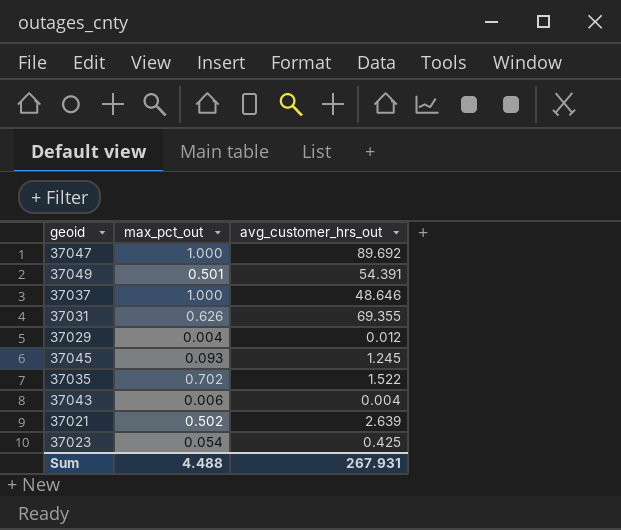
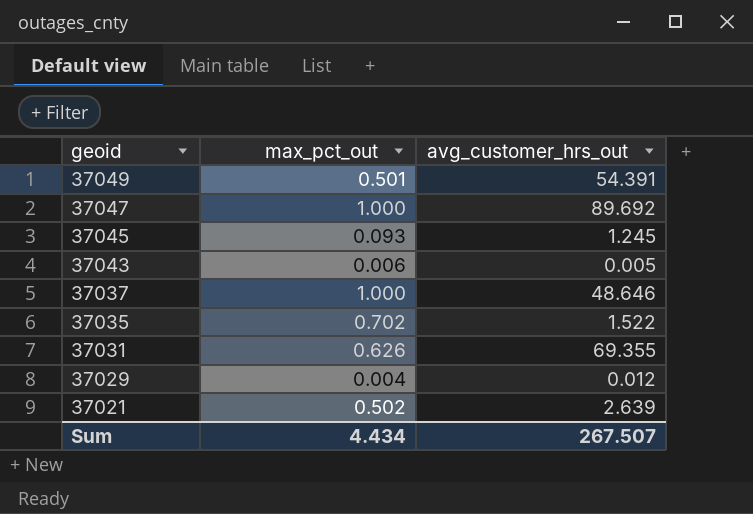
row order: none -> geoid descending
row 37023: 0.054 | 0.425 -> none
37043 | avg_customer_hrs_out: 0.004 -> 0.005
Sum | max_pct_out: 4.488 -> 4.434
Sum | avg_customer_hrs_out: 267.931 -> 267.507

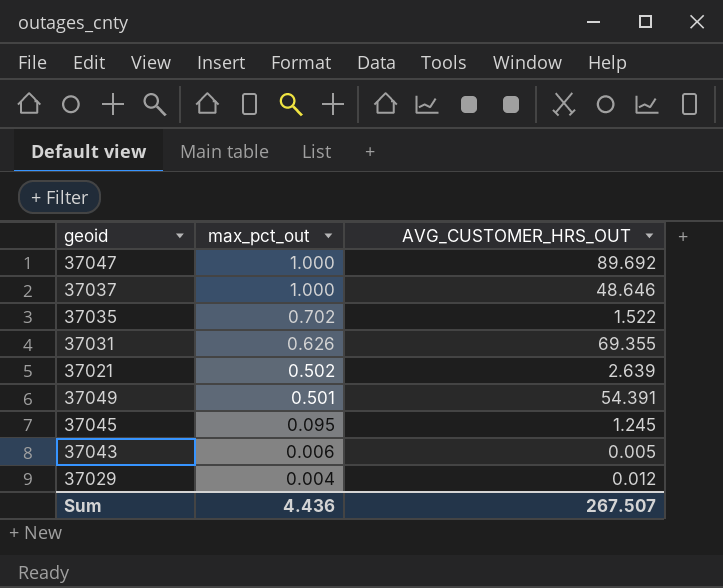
row order: geoid descending -> max_pct_out descending
column name: avg_customer_hrs_out -> AVG_CUSTOMER_HRS_OUT
37045 | max_pct_out: 0.093 -> 0.095
Sum | max_pct_out: 4.434 -> 4.436

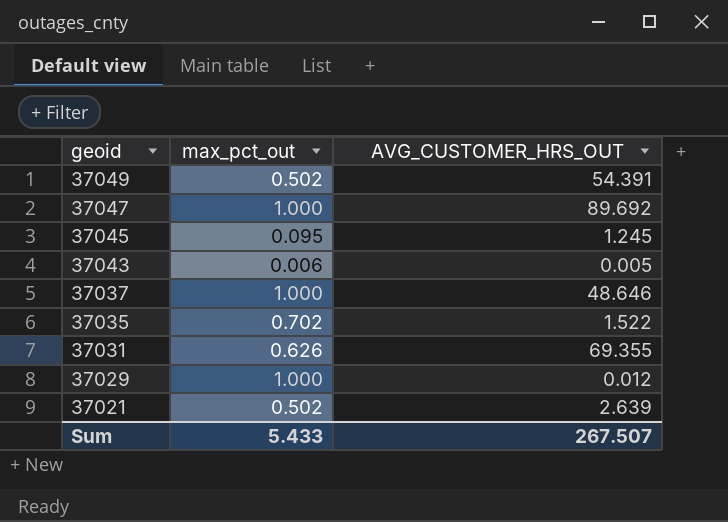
row order: max_pct_out descending -> geoid descending
37049 | max_pct_out: 0.501 -> 0.502
37029 | max_pct_out: 0.004 -> 1.000
Sum | max_pct_out: 4.436 -> 5.433

